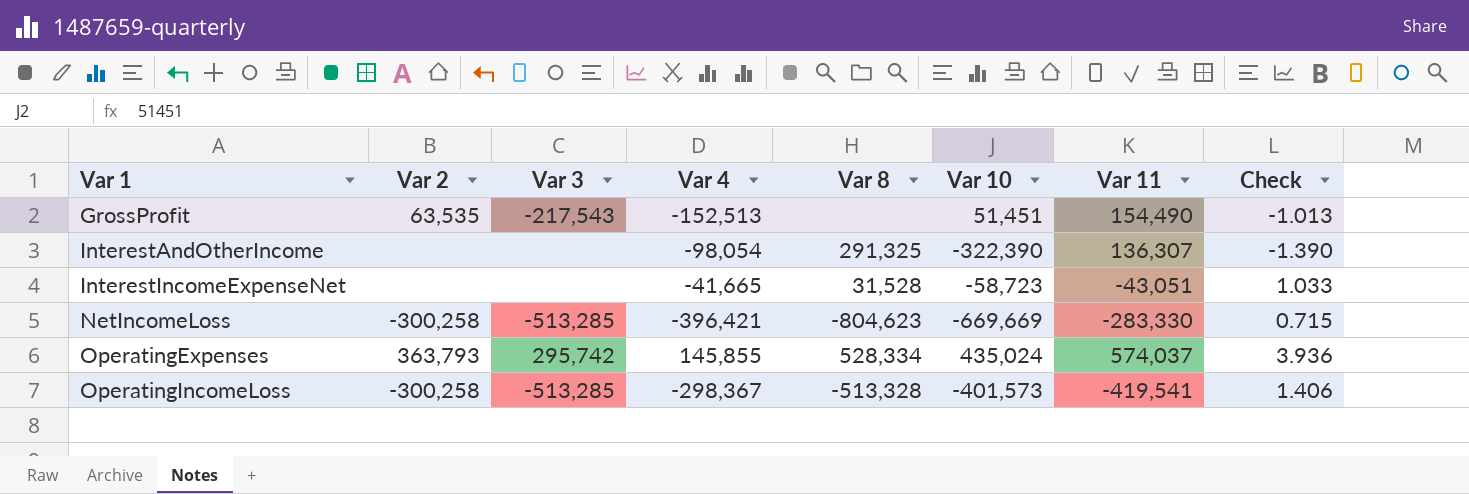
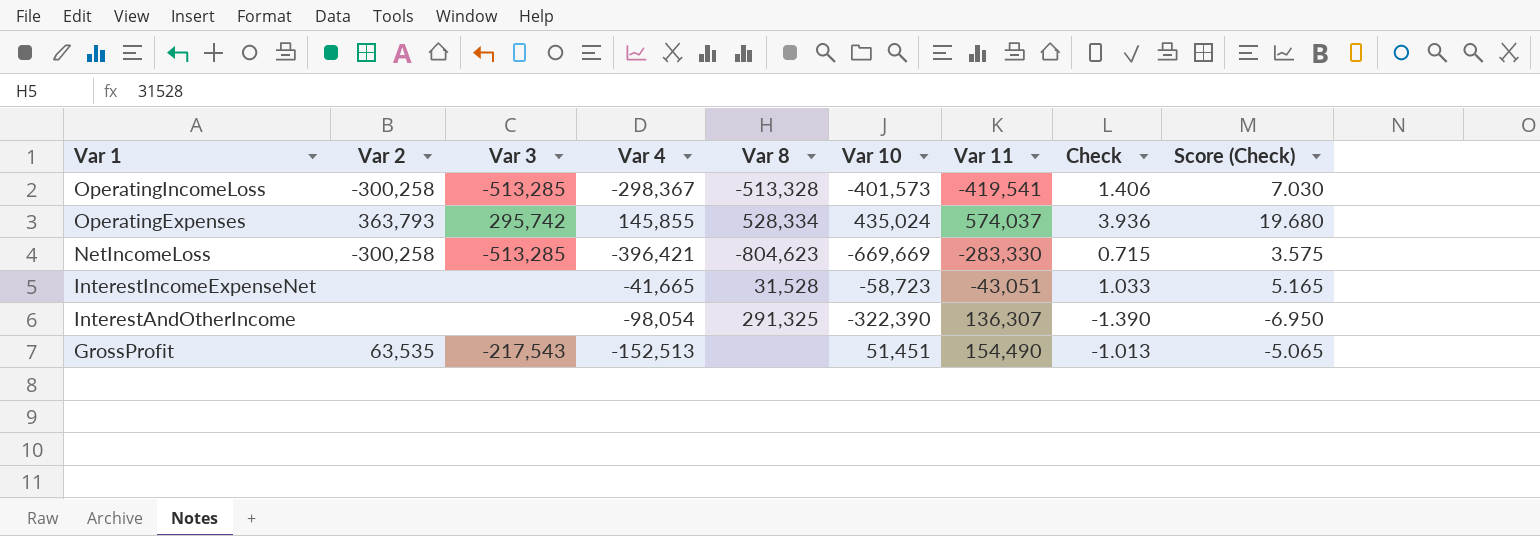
row order: Var 1 ascending -> Var 1 descending
column Score (Check) | formula: none -> [Check] * 5

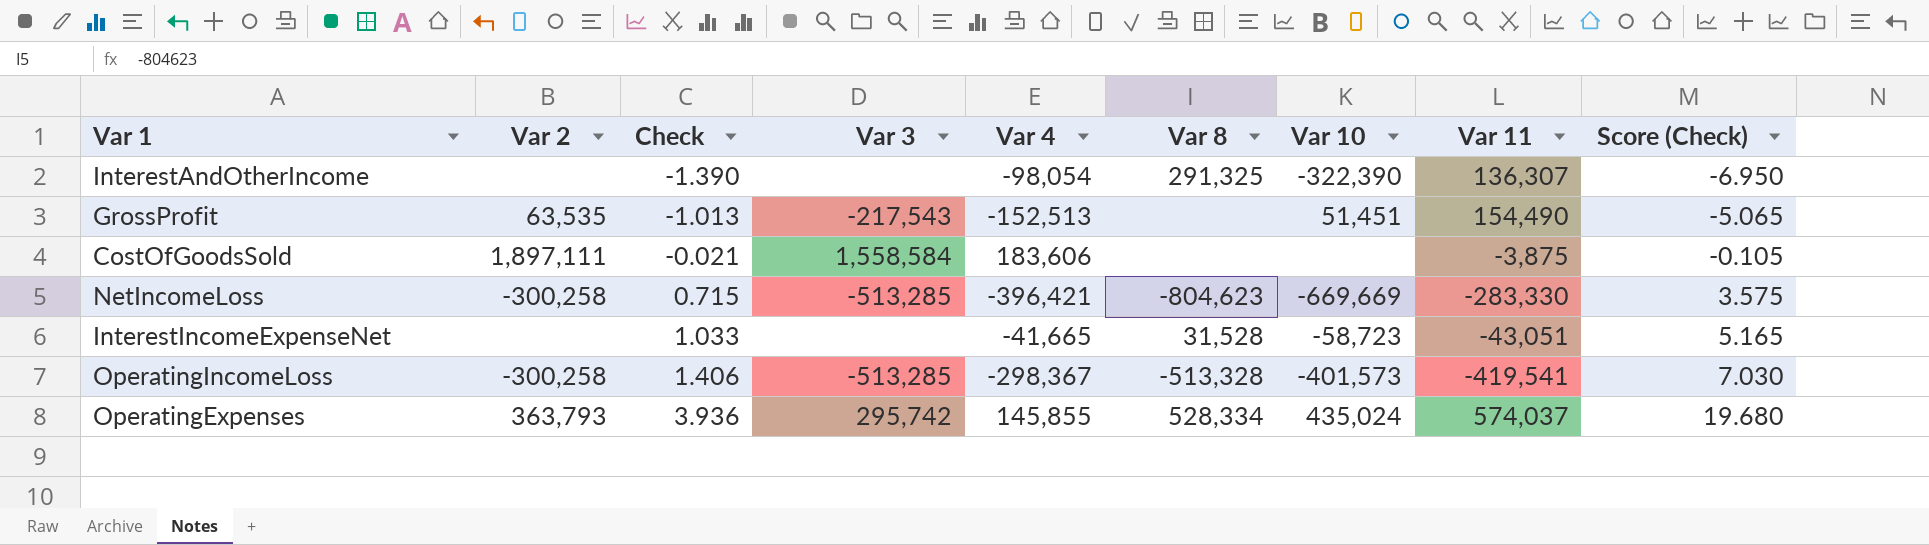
row order: Var 1 descending -> Check ascending
column Check | position: 8 -> 3
row CostOfGoodsSold: none -> 1,897,111 | -0.021 | 1,558,584 | 183,606 | none | none | -3,875 | -0.105

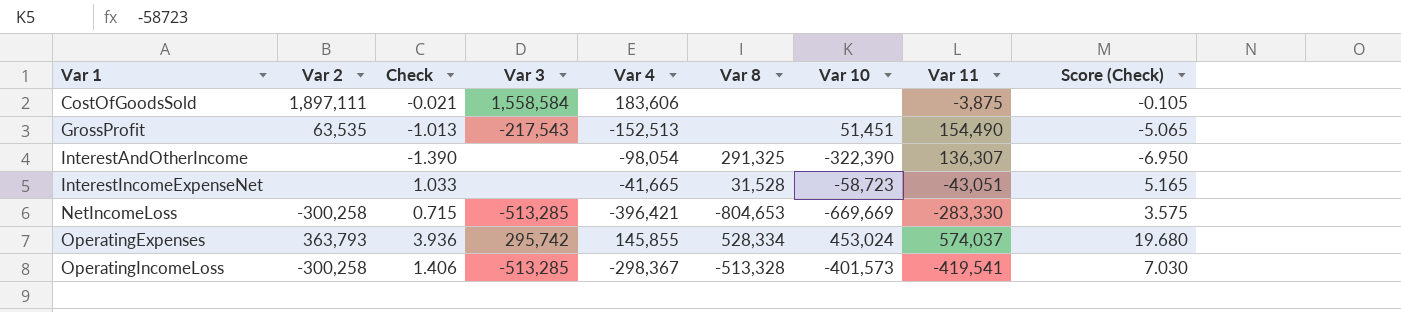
row order: Check ascending -> Var 1 ascending
NetIncomeLoss | Var 8: -804,623 -> -804,653
OperatingExpenses | Var 10: 435,024 -> 453,024

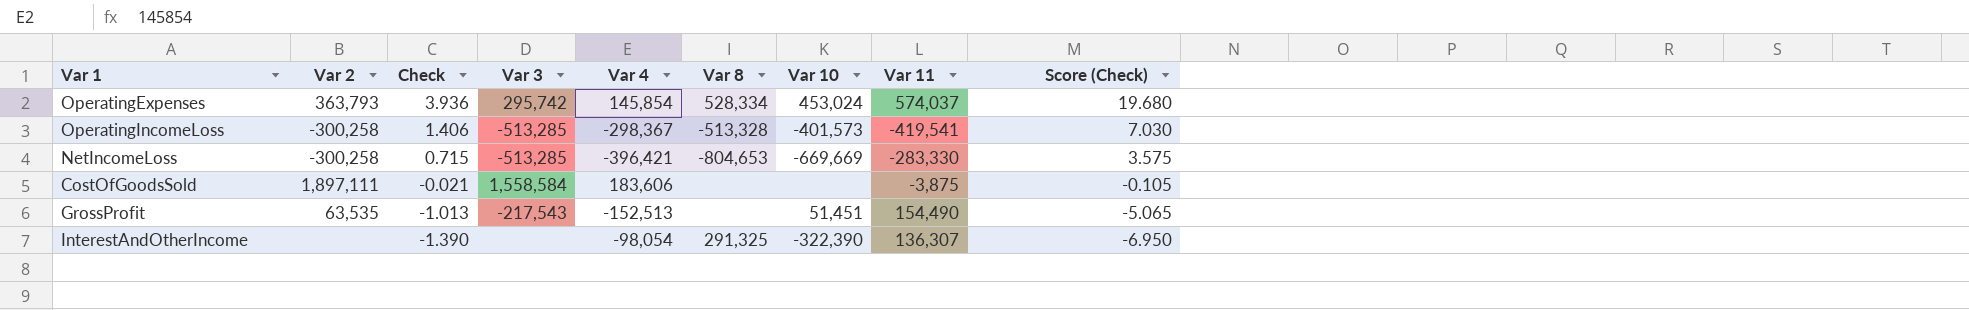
row order: Var 1 ascending -> Check descending
row InterestIncomeExpenseNet: none | 1.033 | none | -41,665 | 31,528 | -58,723 | -43,051 | 5.165 -> none
OperatingExpenses | Var 4: 145,855 -> 145,854

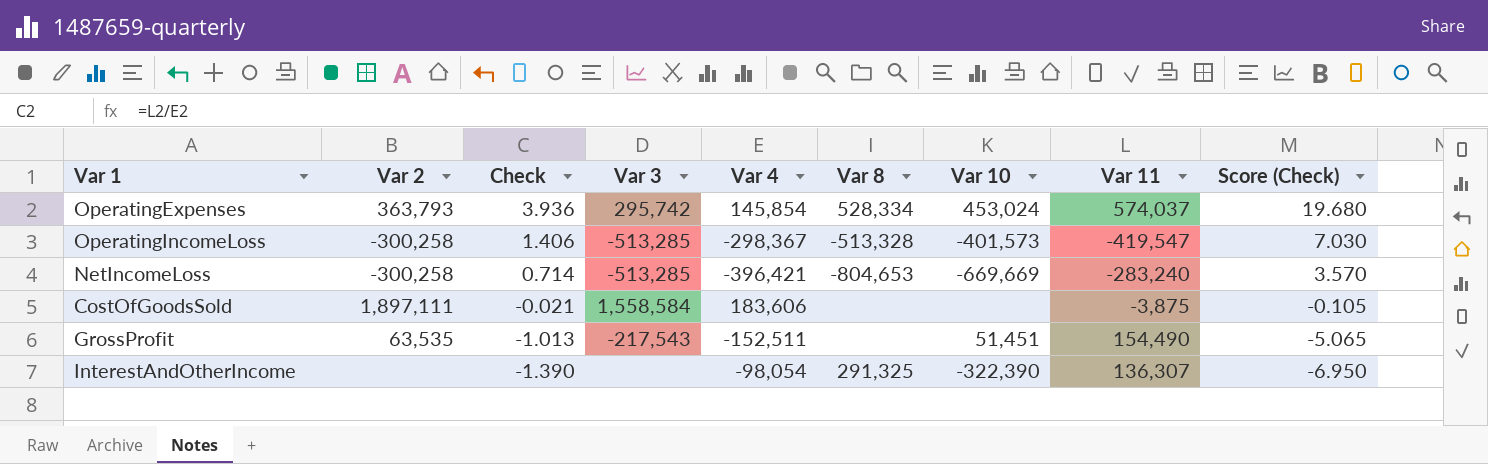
OperatingIncomeLoss | Var 11: -419,541 -> -419,547
NetIncomeLoss | Check: 0.715 -> 0.714
NetIncomeLoss | Var 11: -283,330 -> -283,240
NetIncomeLoss | Score (Check): 3.575 -> 3.570
GrossProfit | Var 4: -152,513 -> -152,511

